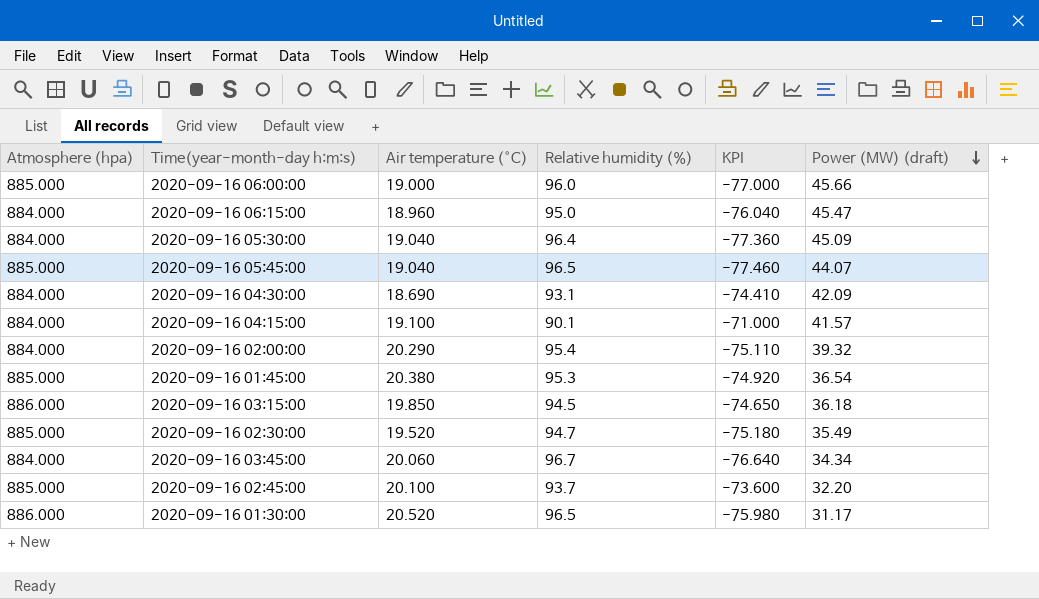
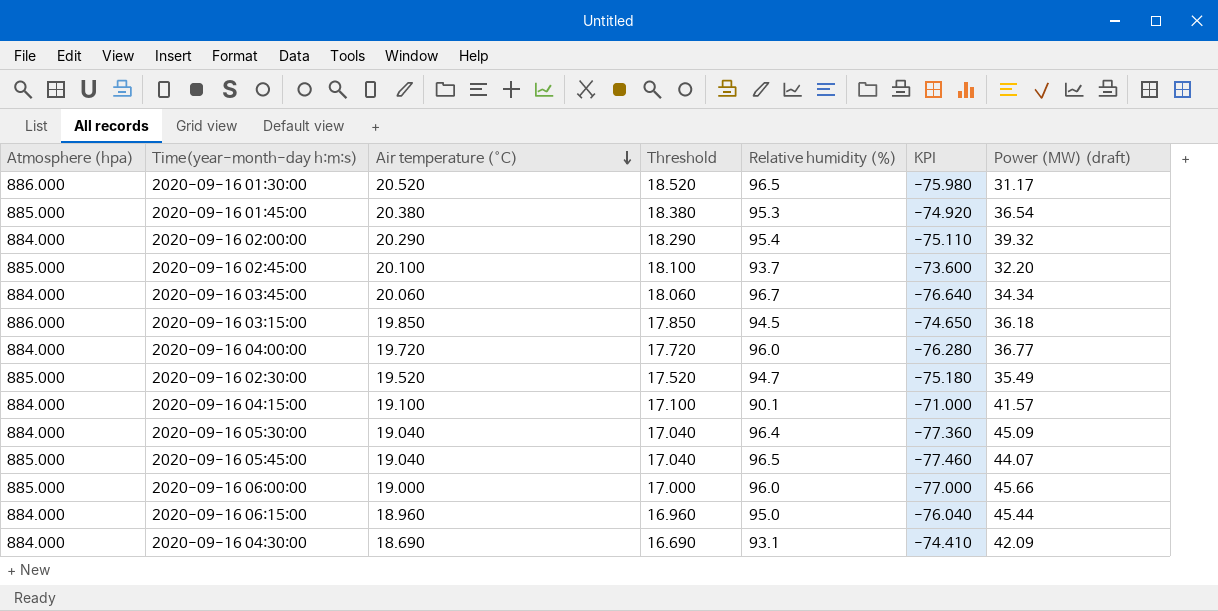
row order: Power (MW) (draft) descending -> Air temperature (°C) descending
column Threshold | formula: none -> [Air temperature (°C)] - 2
row 2020-09-16 04:00:00: none -> 884.000 | 19.720 | 17.720 | 96.0 | -76.280 | 36.77
2020-09-16 06:15:00 | Power (MW) (draft): 45.47 -> 45.44

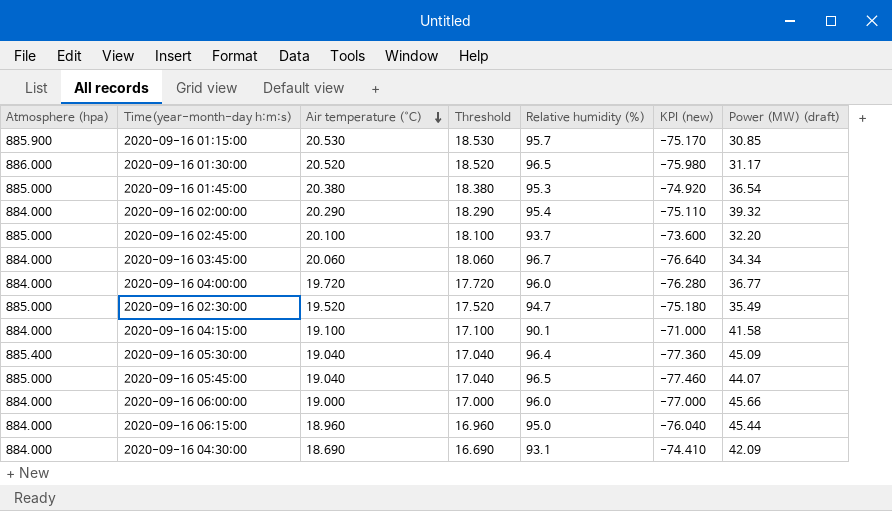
column name: KPI -> KPI (new)
row 2020-09-16 03:15:00: 886.000 | 19.850 | 17.850 | 94.5 | -74.650 | 36.18 -> none
row 2020-09-16 01:15:00: none -> 885.900 | 20.530 | 18.530 | 95.7 | -75.170 | 30.85
2020-09-16 04:15:00 | Power (MW) (draft): 41.57 -> 41.58
2020-09-16 05:30:00 | Atmosphere (hpa): 884.000 -> 885.400
2020-09-16 06:00:00 | Atmosphere (hpa): 885.000 -> 884.000

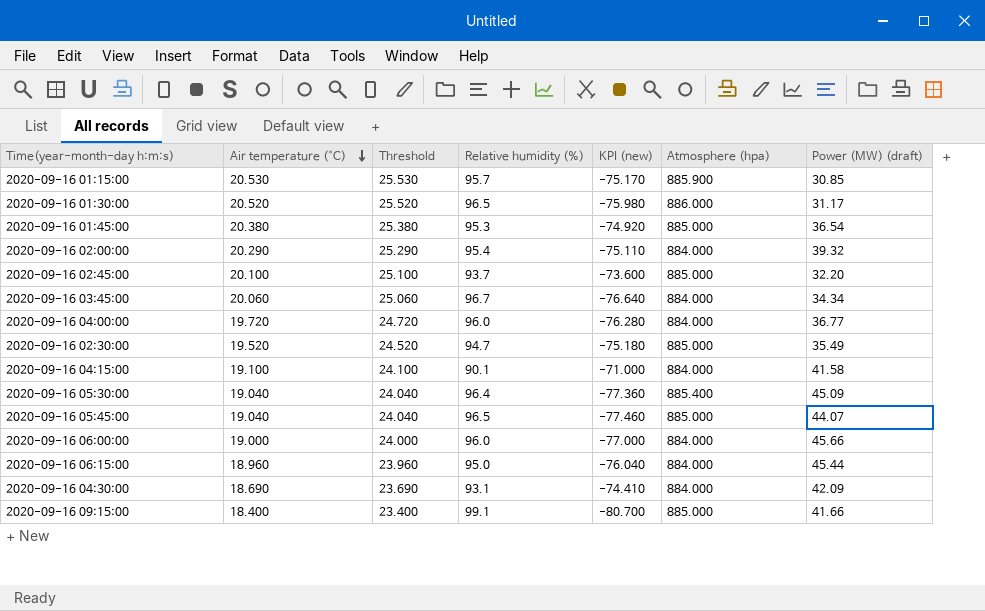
column Threshold | formula: [Air temperature (°C)] - 2 -> [Air temperature (°C)] + 5
column Atmosphere (hpa) | position: 1 -> 6
row 2020-09-16 09:15:00: none -> 18.400 | 23.400 | 99.1 | -80.700 | 885.000 | 41.66

